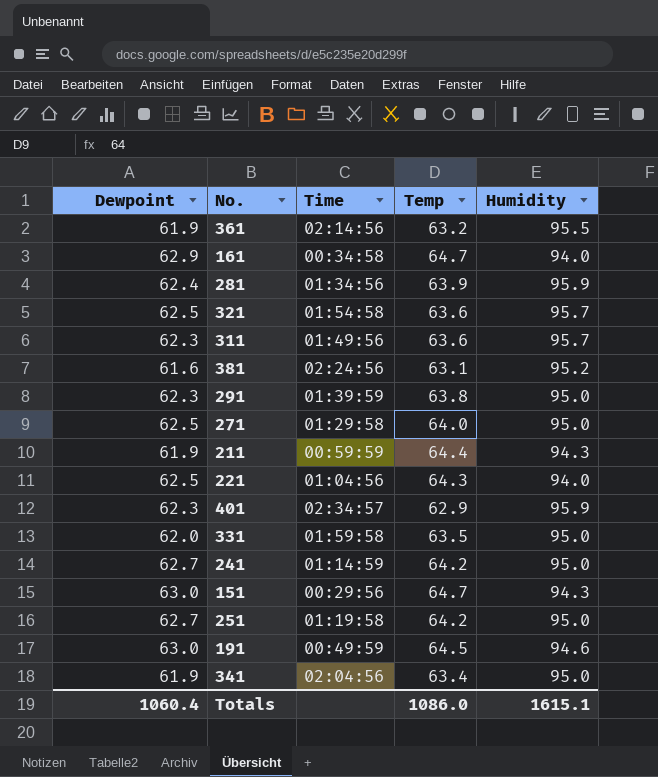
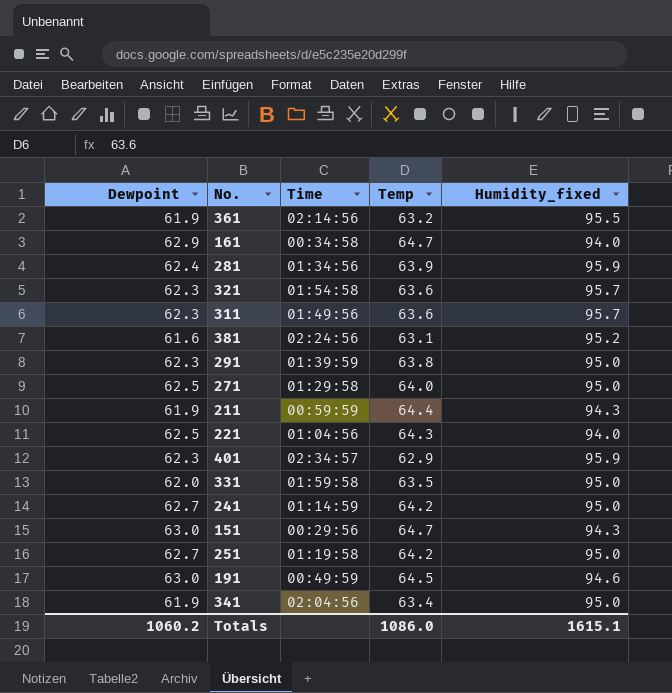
column name: Humidity -> Humidity_fixed
321 | Dewpoint: 62.5 -> 62.3
Totals | Dewpoint: 1060.4 -> 1060.2

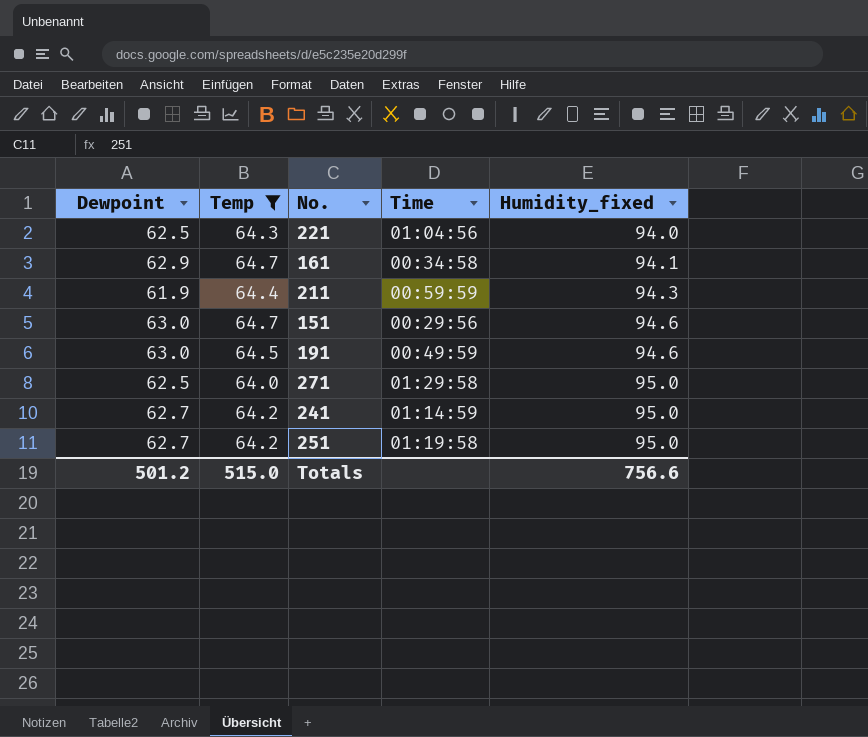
filter: none -> Temp >= 64.0
row order: none -> Humidity_fixed ascending
column Temp | position: 4 -> 2
161 | Humidity_fixed: 94.0 -> 94.1
151 | Humidity_fixed: 94.3 -> 94.6
Totals | Dewpoint: 1060.2 -> 501.2
Totals | Temp: 1086.0 -> 515.0
Totals | Humidity_fixed: 1615.1 -> 756.6

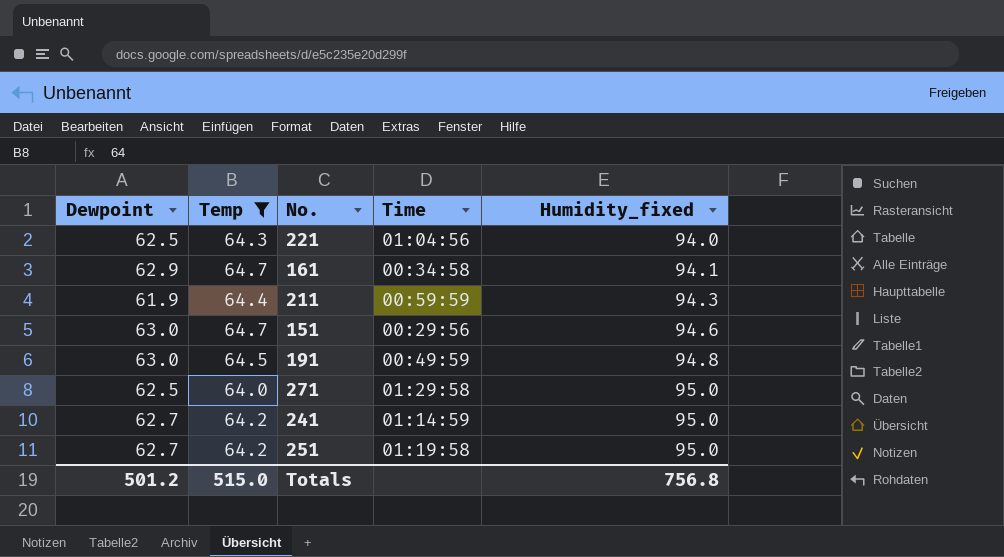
191 | Humidity_fixed: 94.6 -> 94.8
Totals | Humidity_fixed: 756.6 -> 756.8

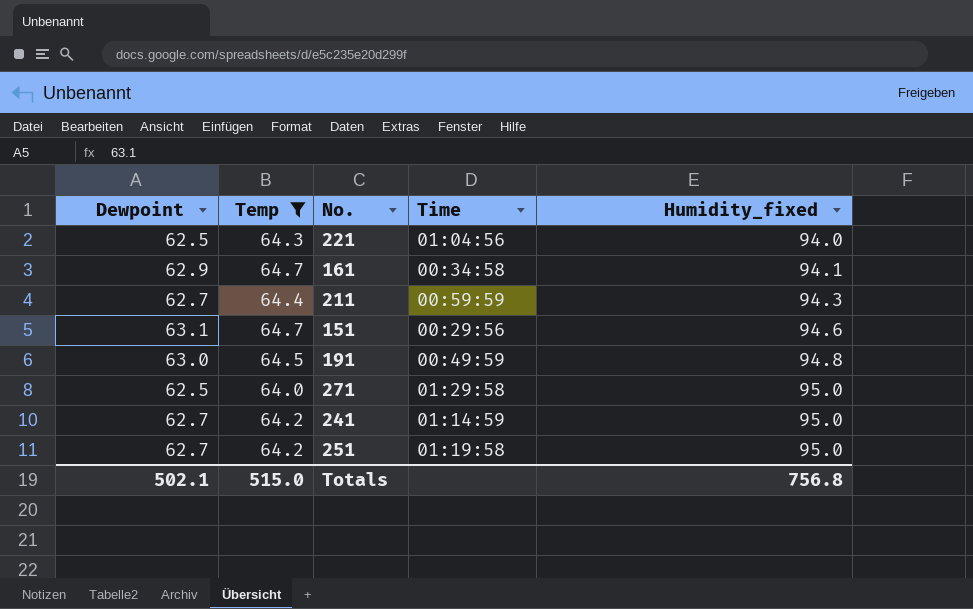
211 | Dewpoint: 61.9 -> 62.7
151 | Dewpoint: 63.0 -> 63.1
Totals | Dewpoint: 501.2 -> 502.1

